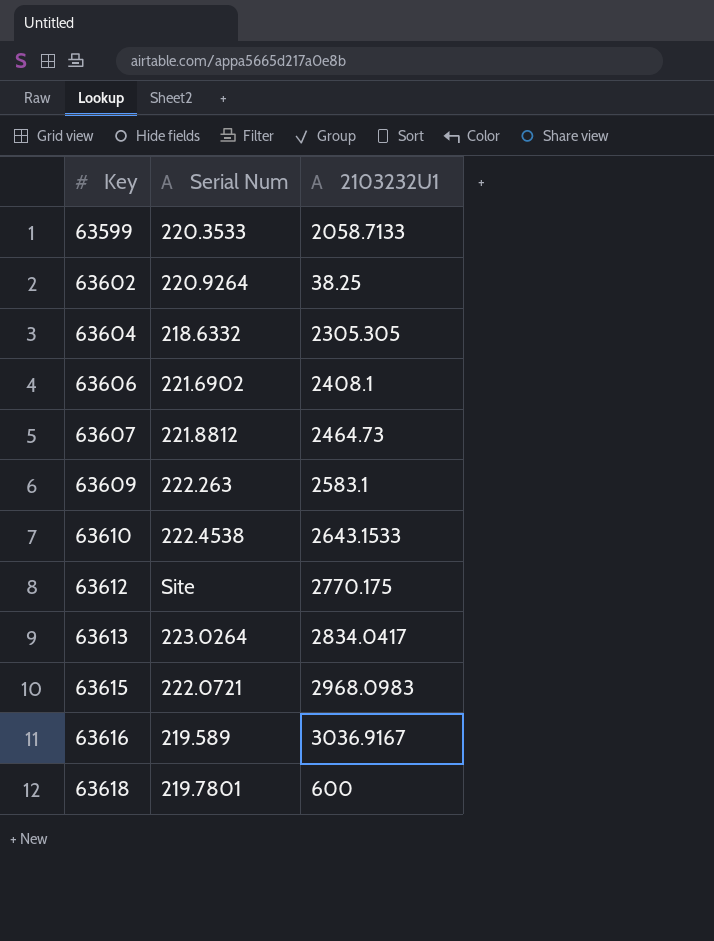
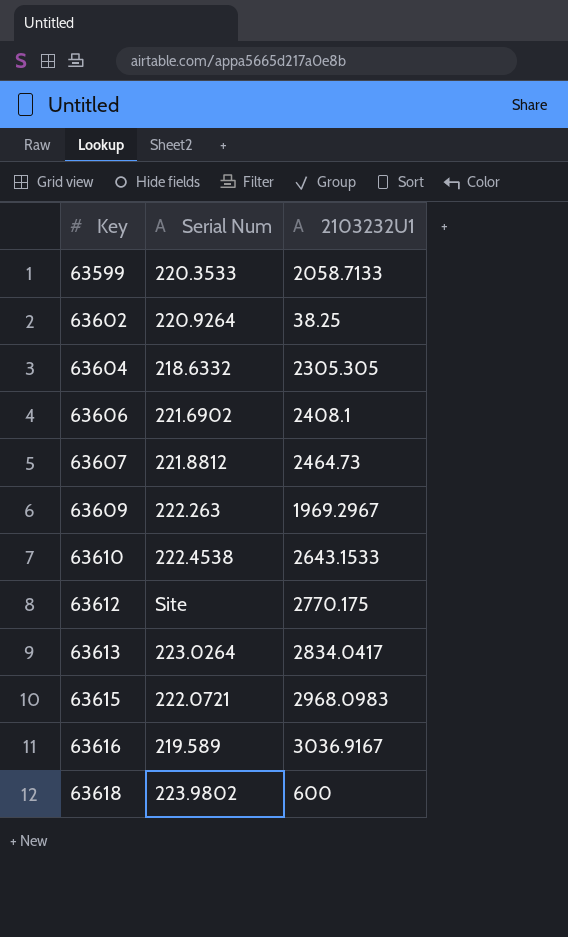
63609 | 2103232U1: 2583.1 -> 1969.2967
63618 | Serial Num: 219.7801 -> 223.9802

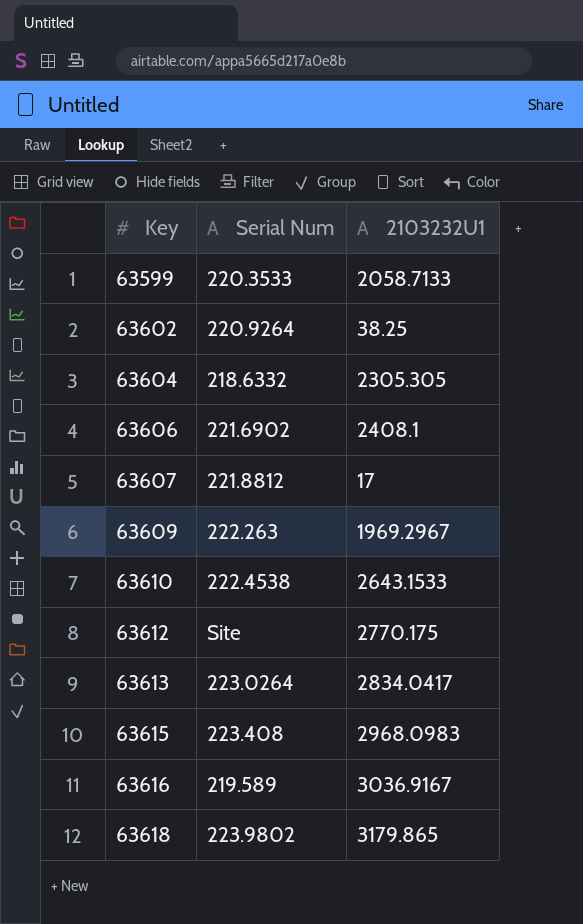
63607 | 2103232U1: 2464.73 -> 17
63615 | Serial Num: 222.0721 -> 223.408
63618 | 2103232U1: 600 -> 3179.865

